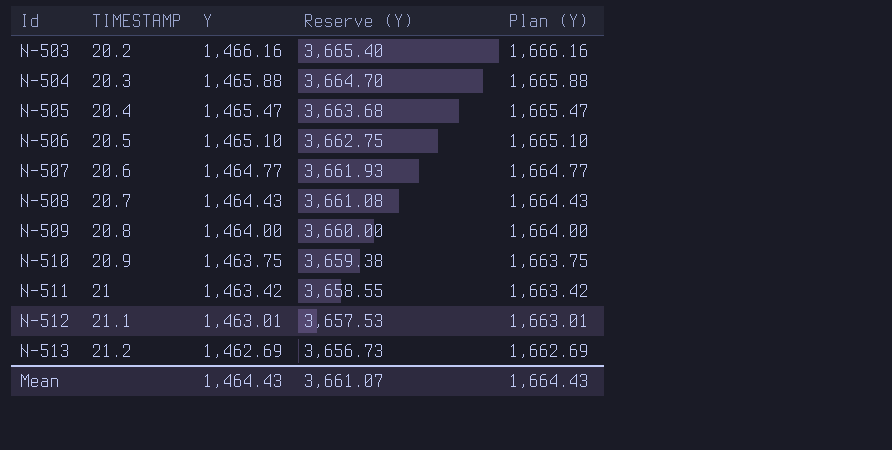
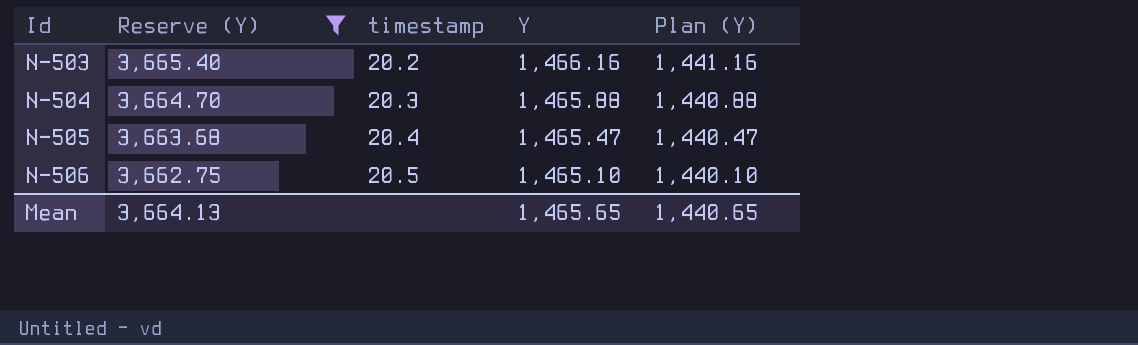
filter: none -> Reserve (Y) >= 3,662.75
column Reserve (Y) | position: 4 -> 2
column name: TIMESTAMP -> timestamp
column Plan (Y) | formula: [Y] + 200 -> [Y] - 25
Mean | Reserve (Y): 3,661.07 -> 3,664.13
Mean | Y: 1,464.43 -> 1,465.65
Mean | Plan (Y): 1,664.43 -> 1,440.65

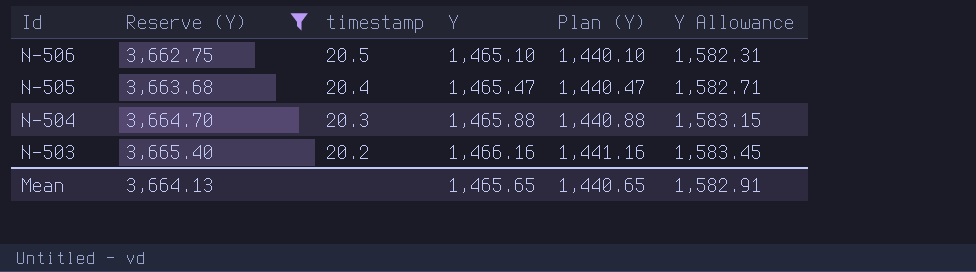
row order: Id ascending -> Id descending
column Y Allowance | formula: none -> [Y] * 1.08

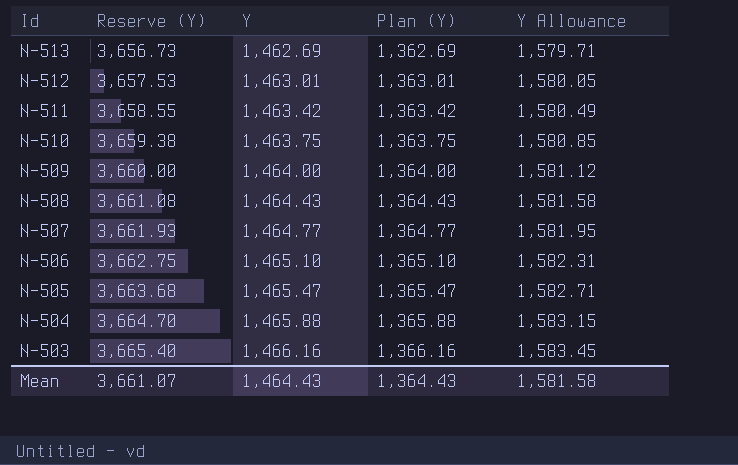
filter: Reserve (Y) >= 3,662.75 -> none
column timestamp | position: 3 -> none
column Plan (Y) | formula: [Y] - 25 -> [Y] - 100
Mean | Reserve (Y): 3,664.13 -> 3,661.07
Mean | Y: 1,465.65 -> 1,464.43
Mean | Plan (Y): 1,440.65 -> 1,364.43
Mean | Y Allowance: 1,582.91 -> 1,581.58

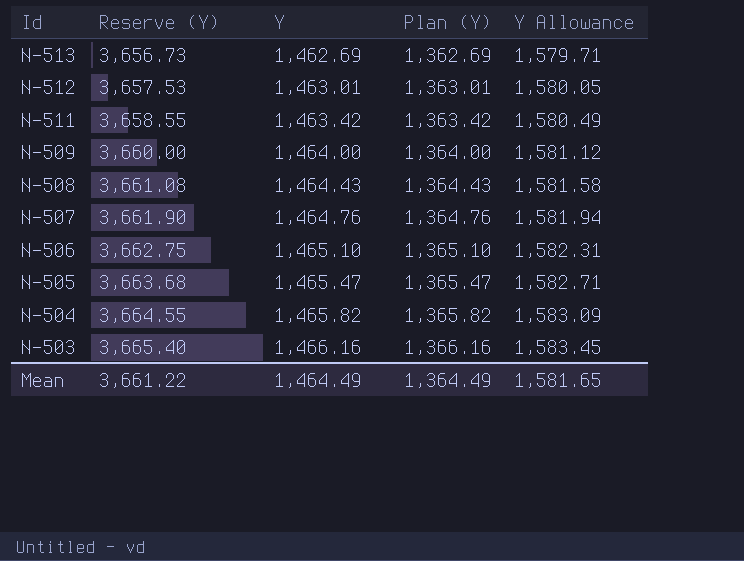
row N-510: 3,659.38 | 1,463.75 | 1,363.75 | 1,580.85 -> none
N-507 | Reserve (Y): 3,661.93 -> 3,661.90
N-507 | Y: 1,464.77 -> 1,464.76
N-507 | Plan (Y): 1,364.77 -> 1,364.76
N-507 | Y Allowance: 1,581.95 -> 1,581.94
N-504 | Reserve (Y): 3,664.70 -> 3,664.55
N-504 | Y: 1,465.88 -> 1,465.82
N-504 | Plan (Y): 1,365.88 -> 1,365.82
N-504 | Y Allowance: 1,583.15 -> 1,583.09
Mean | Reserve (Y): 3,661.07 -> 3,661.22
Mean | Y: 1,464.43 -> 1,464.49
Mean | Plan (Y): 1,364.43 -> 1,364.49
Mean | Y Allowance: 1,581.58 -> 1,581.65

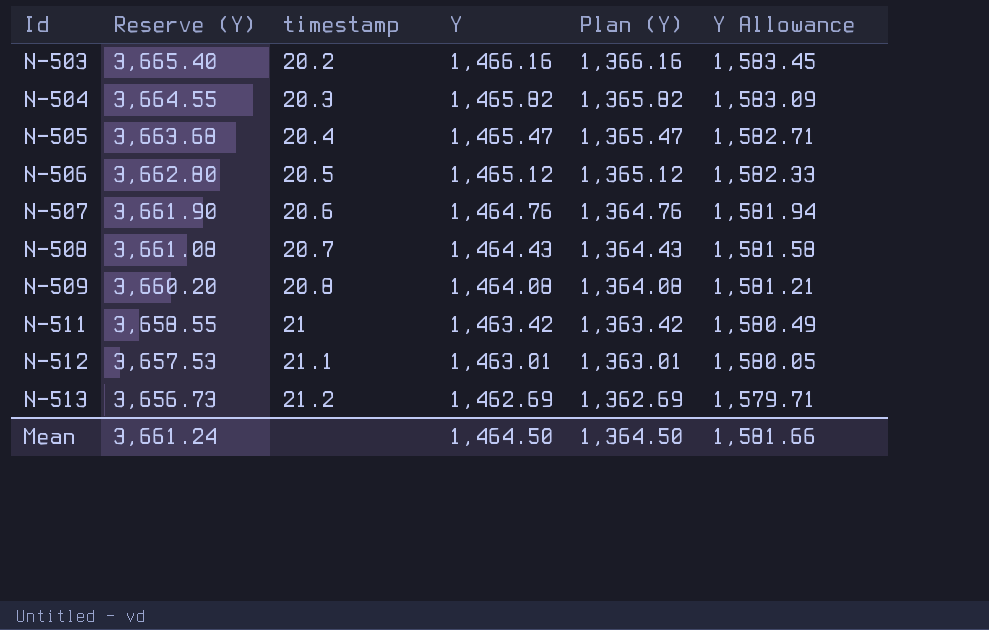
row order: Id descending -> Id ascending
column timestamp | position: none -> 3
N-506 | Reserve (Y): 3,662.75 -> 3,662.80
N-506 | Y: 1,465.10 -> 1,465.12
N-506 | Plan (Y): 1,365.10 -> 1,365.12
N-506 | Y Allowance: 1,582.31 -> 1,582.33
N-509 | Reserve (Y): 3,660.00 -> 3,660.20
N-509 | Y: 1,464.00 -> 1,464.08
N-509 | Plan (Y): 1,364.00 -> 1,364.08
N-509 | Y Allowance: 1,581.12 -> 1,581.21
Mean | Reserve (Y): 3,661.22 -> 3,661.24
Mean | Y: 1,464.49 -> 1,464.50
Mean | Plan (Y): 1,364.49 -> 1,364.50
Mean | Y Allowance: 1,581.65 -> 1,581.66

